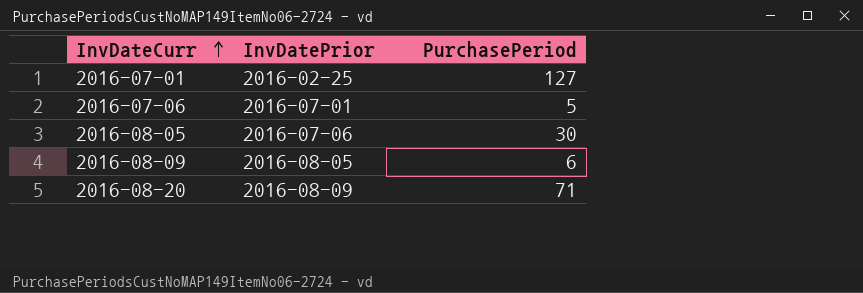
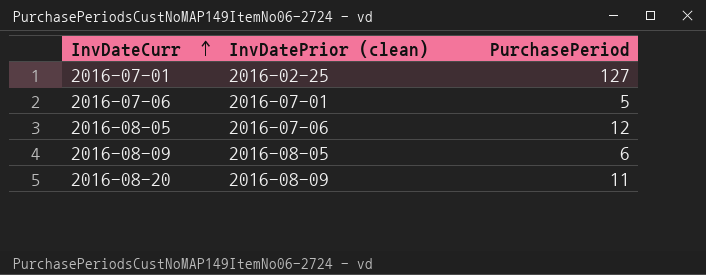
column name: InvDatePrior -> InvDatePrior (clean)
2016-08-05 | PurchasePeriod: 30 -> 12
2016-08-20 | PurchasePeriod: 71 -> 11

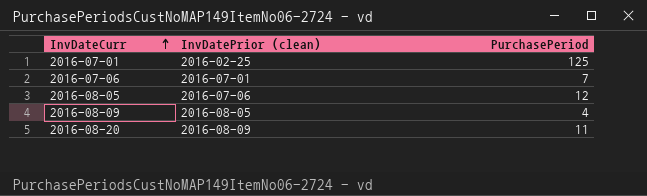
2016-07-01 | PurchasePeriod: 127 -> 125
2016-07-06 | PurchasePeriod: 5 -> 7
2016-08-09 | PurchasePeriod: 6 -> 4

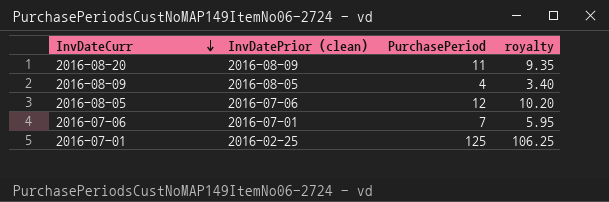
row order: InvDateCurr ascending -> InvDateCurr descending
column royalty | formula: none -> [PurchasePeriod] * 0.85

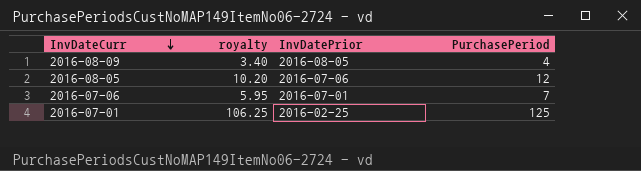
column royalty | position: 4 -> 2
column name: InvDatePrior (clean) -> InvDatePrior
row 2016-08-20: 2016-08-09 | 11 | 9.35 -> none

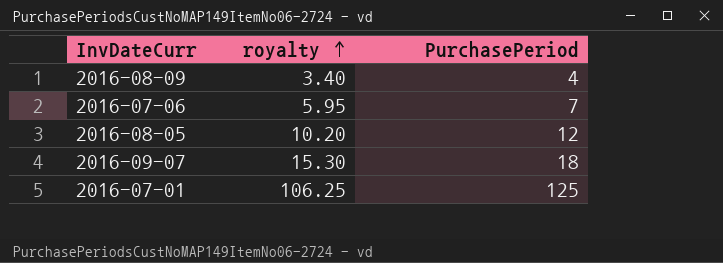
row order: InvDateCurr descending -> royalty ascending
column InvDatePrior | position: 3 -> none
row 2016-09-07: none -> 15.30 | 18

